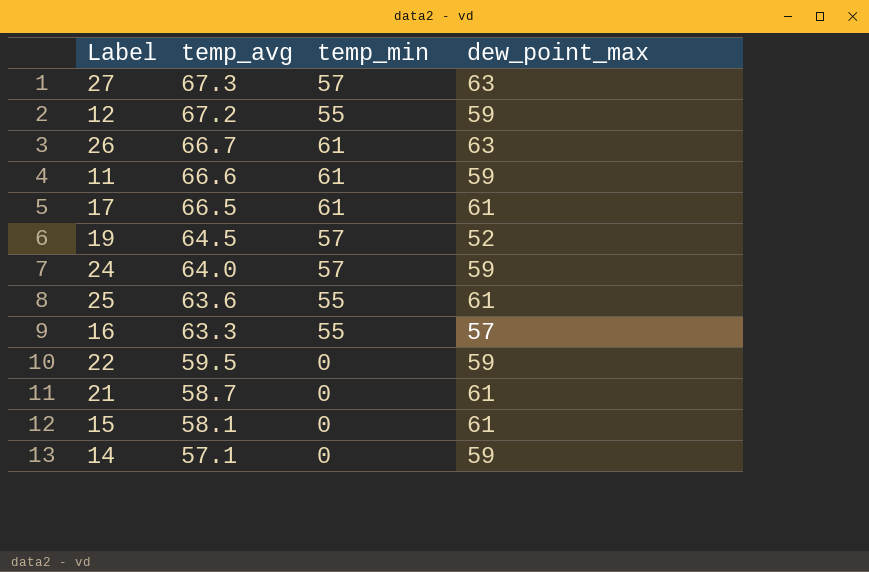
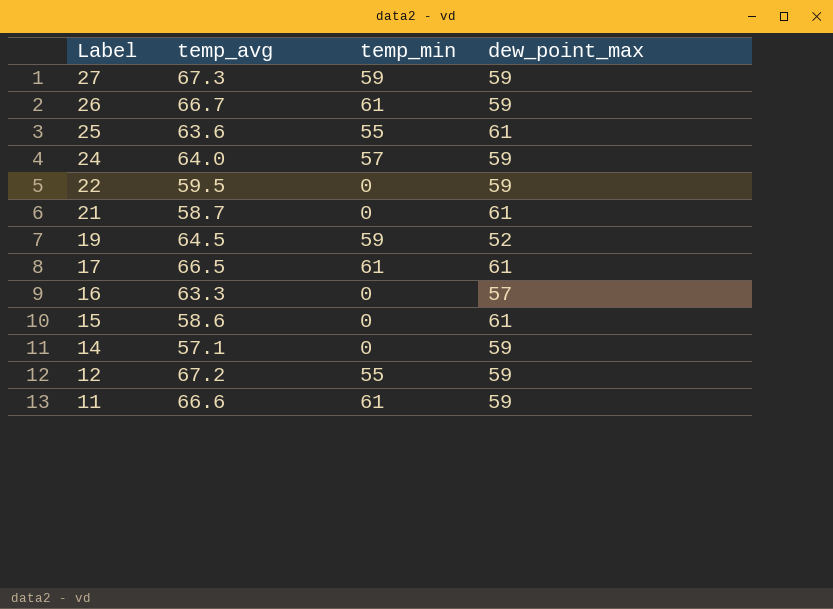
row order: temp_avg descending -> Label descending
27 | temp_min: 57 -> 59
27 | dew_point_max: 63 -> 59
26 | dew_point_max: 63 -> 59
19 | temp_min: 57 -> 59
16 | temp_min: 55 -> 0
15 | temp_avg: 58.1 -> 58.6

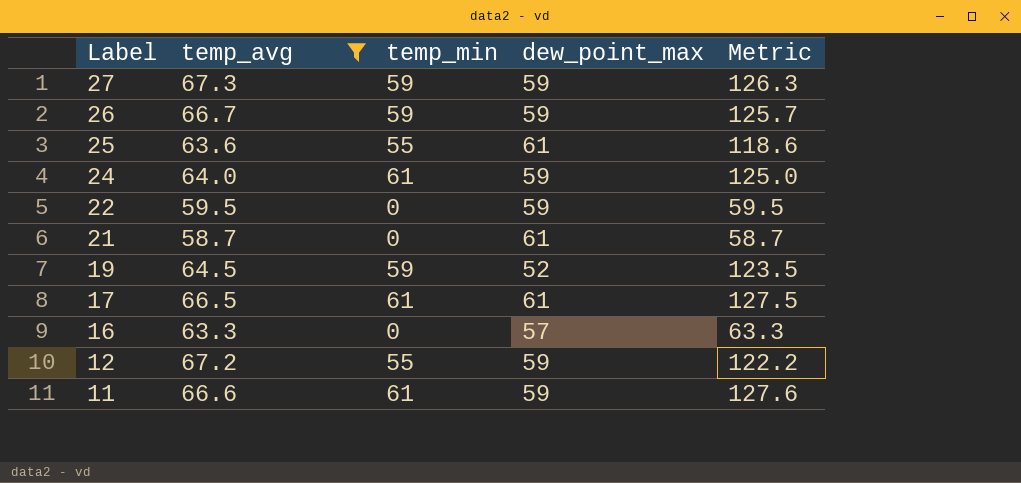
filter: none -> temp_avg >= 58.7
column Metric | formula: none -> [temp_avg] + [temp_min]
26 | temp_min: 61 -> 59
24 | temp_min: 57 -> 61

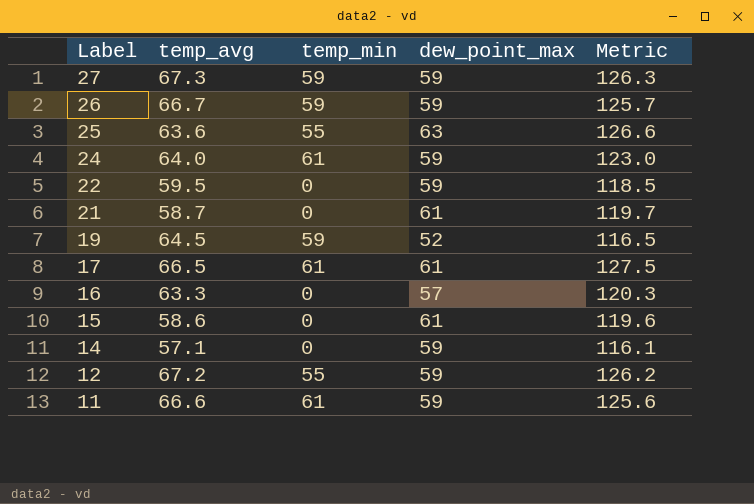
filter: temp_avg >= 58.7 -> none
column Metric | formula: [temp_avg] + [temp_min] -> [temp_avg] + [dew_point_max]
25 | dew_point_max: 61 -> 63

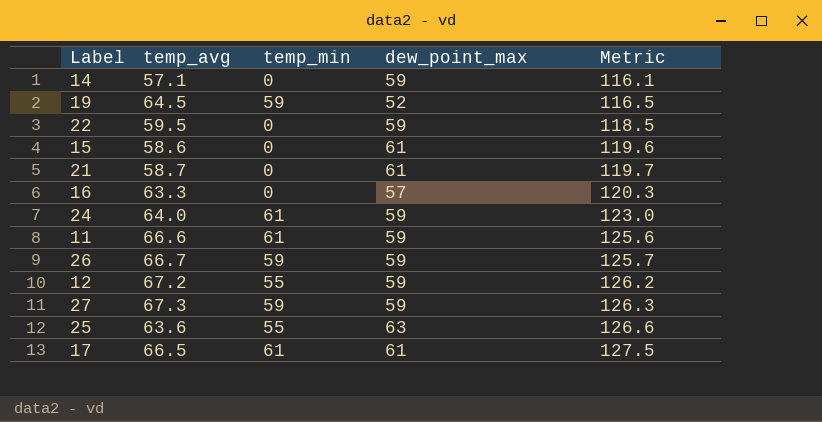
row order: Label descending -> Metric ascending

